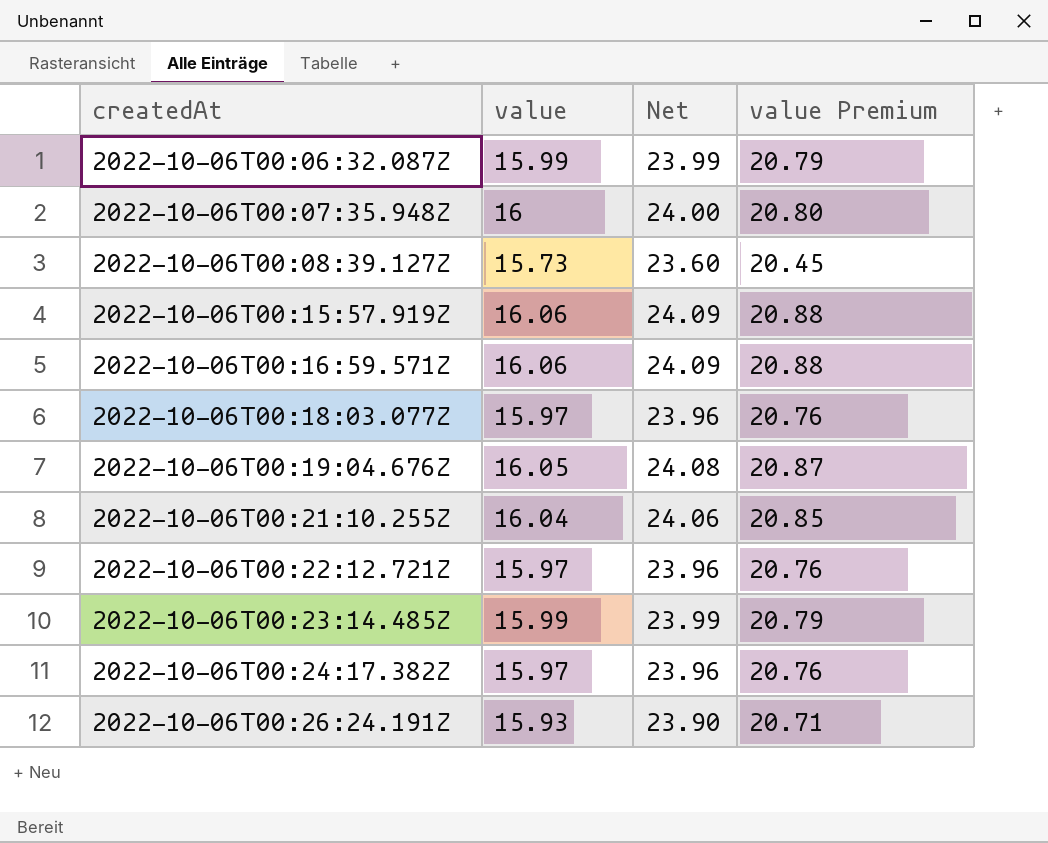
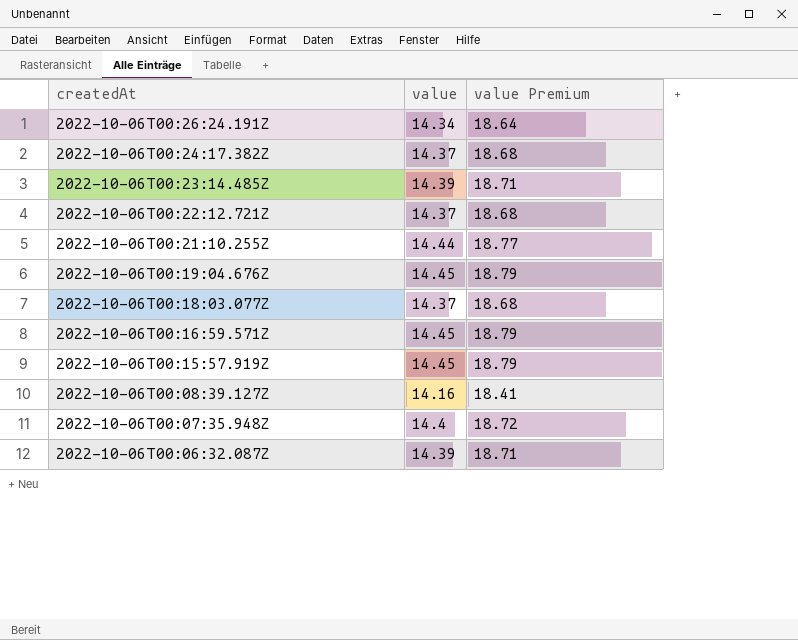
row order: createdAt ascending -> createdAt descending
column Net | formula: [value] * 1.5 -> none
2022-10-06T00:26:24.191Z | value: 15.93 -> 14.34
2022-10-06T00:26:24.191Z | value Premium: 20.71 -> 18.64
2022-10-06T00:24:17.382Z | value: 15.97 -> 14.37
2022-10-06T00:24:17.382Z | value Premium: 20.76 -> 18.68
2022-10-06T00:23:14.485Z | value: 15.99 -> 14.39
2022-10-06T00:23:14.485Z | value Premium: 20.79 -> 18.71
2022-10-06T00:22:12.721Z | value: 15.97 -> 14.37
2022-10-06T00:22:12.721Z | value Premium: 20.76 -> 18.68
2022-10-06T00:21:10.255Z | value: 16.04 -> 14.44
2022-10-06T00:21:10.255Z | value Premium: 20.85 -> 18.77
2022-10-06T00:19:04.676Z | value: 16.05 -> 14.45
2022-10-06T00:19:04.676Z | value Premium: 20.87 -> 18.79
2022-10-06T00:18:03.077Z | value: 15.97 -> 14.37
2022-10-06T00:18:03.077Z | value Premium: 20.76 -> 18.68
2022-10-06T00:16:59.571Z | value: 16.06 -> 14.45
2022-10-06T00:16:59.571Z | value Premium: 20.88 -> 18.79
2022-10-06T00:15:57.919Z | value: 16.06 -> 14.45
2022-10-06T00:15:57.919Z | value Premium: 20.88 -> 18.79
2022-10-06T00:08:39.127Z | value: 15.73 -> 14.16
2022-10-06T00:08:39.127Z | value Premium: 20.45 -> 18.41
2022-10-06T00:07:35.948Z | value: 16 -> 14.4
2022-10-06T00:07:35.948Z | value Premium: 20.80 -> 18.72
2022-10-06T00:06:32.087Z | value: 15.99 -> 14.39
2022-10-06T00:06:32.087Z | value Premium: 20.79 -> 18.71

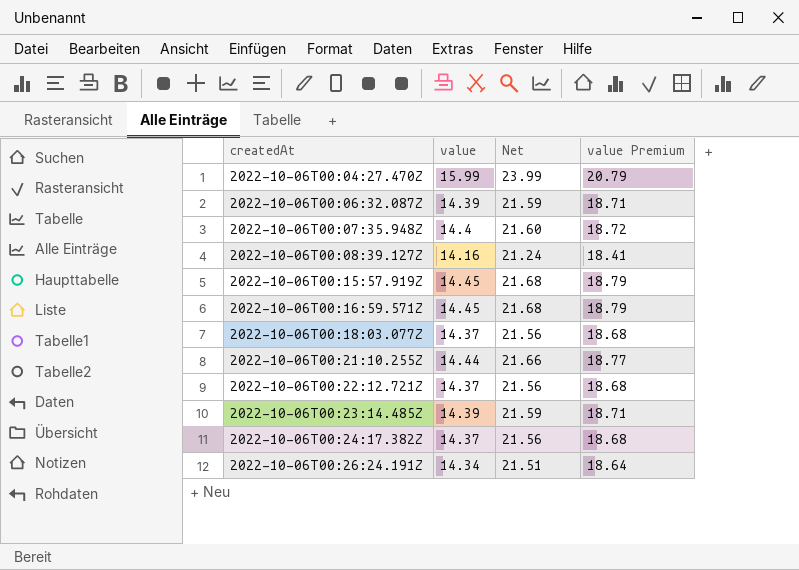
row order: createdAt descending -> createdAt ascending
column Net | formula: none -> [value] * 1.5
row 2022-10-06T00:19:04.676Z: 14.45 | 18.79 -> none
row 2022-10-06T00:04:27.470Z: none -> 15.99 | 23.99 | 20.79

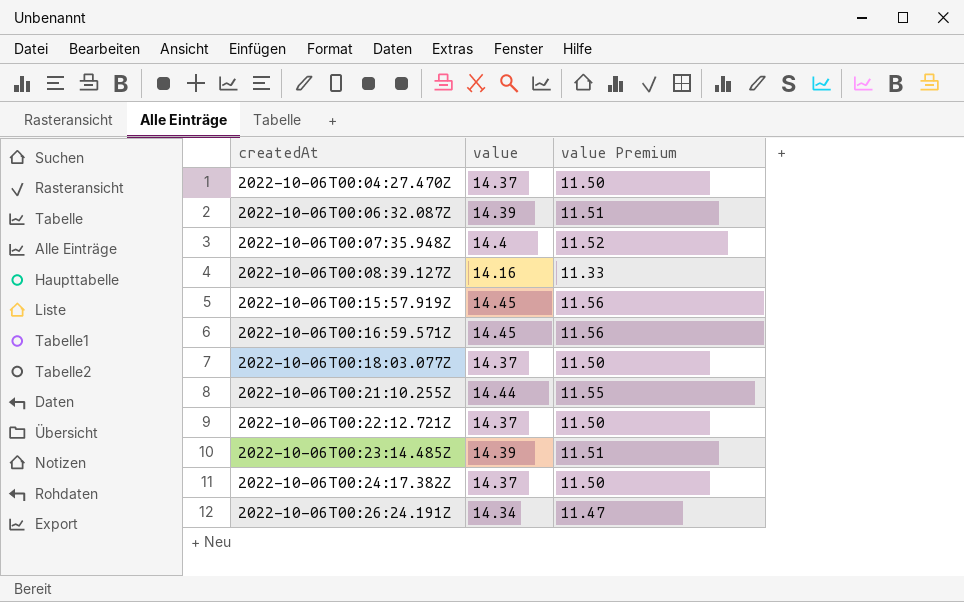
column Net | formula: [value] * 1.5 -> none
column value Premium | formula: [value] * 1.3 -> [value] * 0.8
2022-10-06T00:04:27.470Z | value: 15.99 -> 14.37

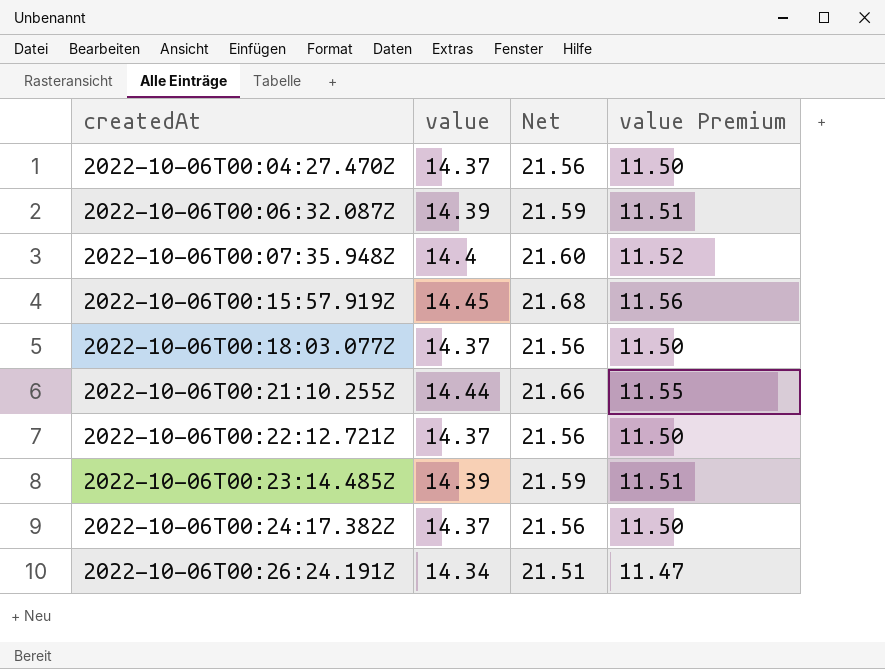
column Net | formula: none -> [value] * 1.5
row 2022-10-06T00:08:39.127Z: 14.16 | 11.33 -> none
row 2022-10-06T00:16:59.571Z: 14.45 | 11.56 -> none

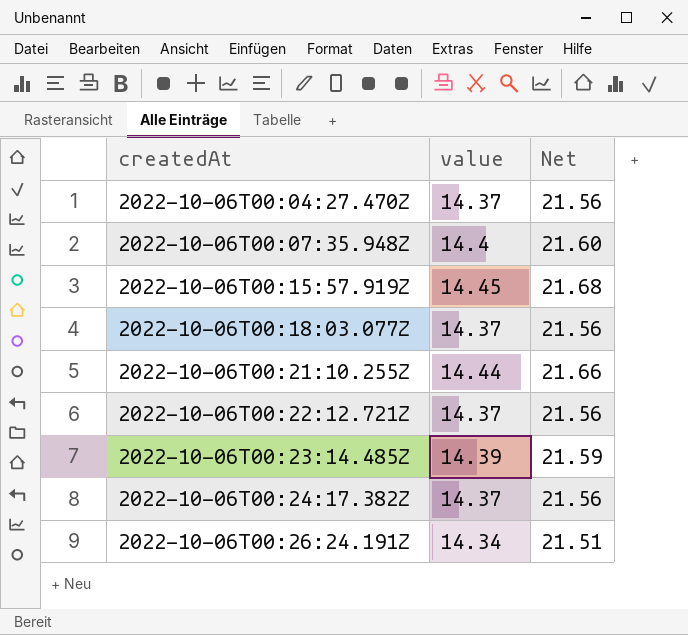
column value Premium | formula: [value] * 0.8 -> none
row 2022-10-06T00:06:32.087Z: 14.39 | 21.59 | 11.51 -> none

